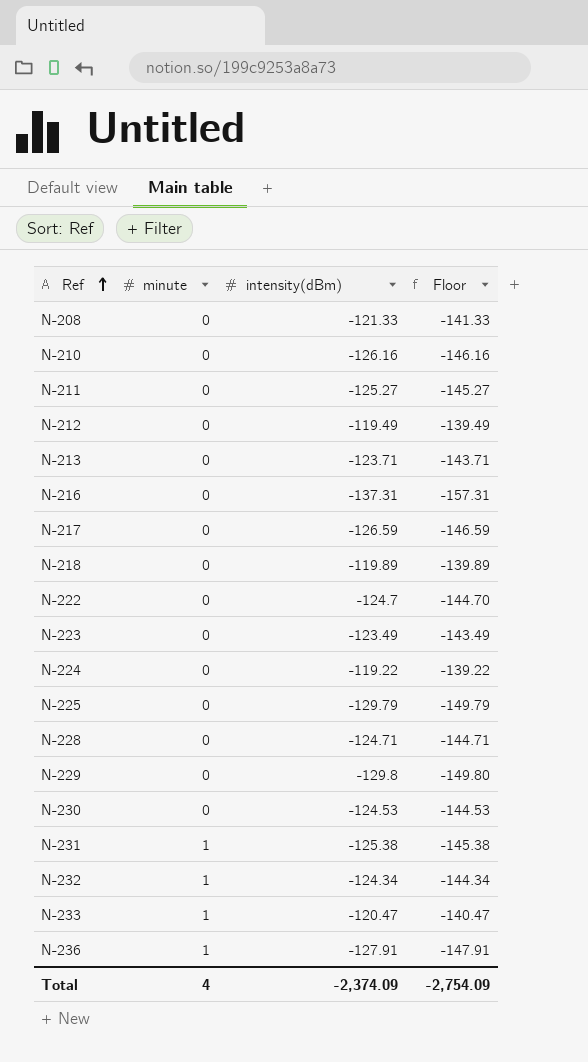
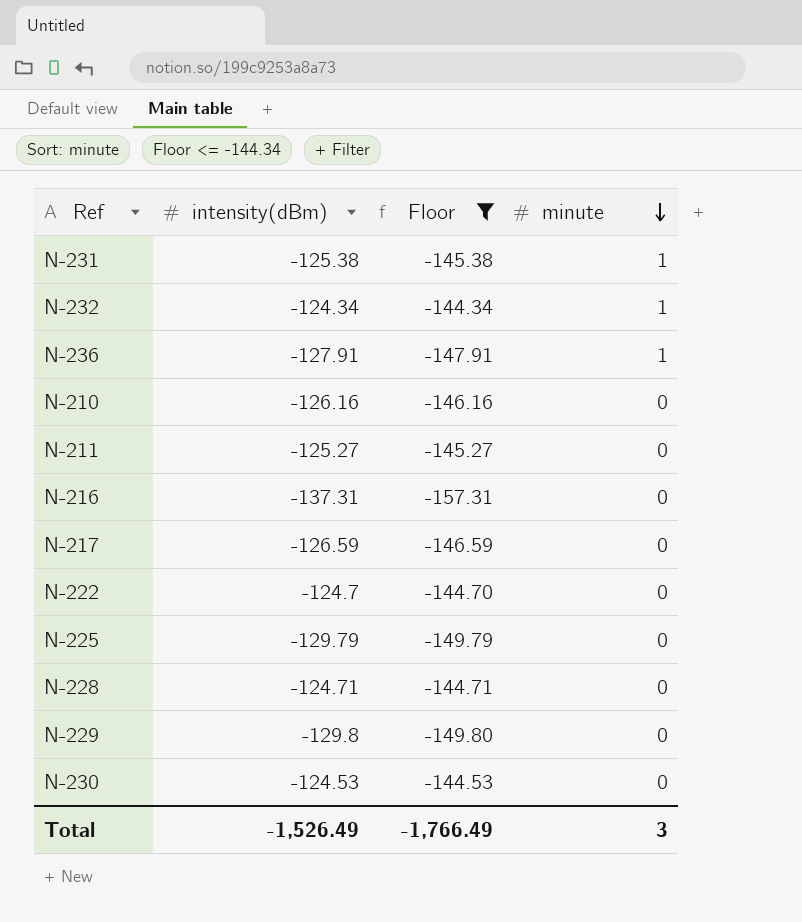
filter: none -> Floor <= -144.34
row order: Ref ascending -> minute descending
column minute | position: 2 -> 4
Total | intensity(dBm): -2,374.09 -> -1,526.49
Total | Floor: -2,754.09 -> -1,766.49
Total | minute: 4 -> 3

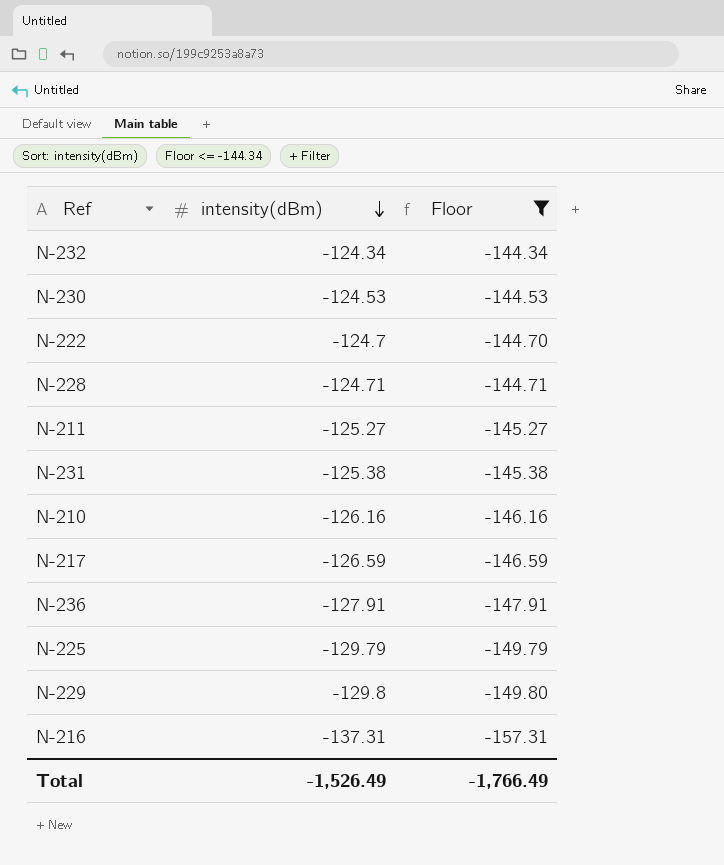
row order: minute descending -> intensity(dBm) descending
column minute | position: 4 -> none

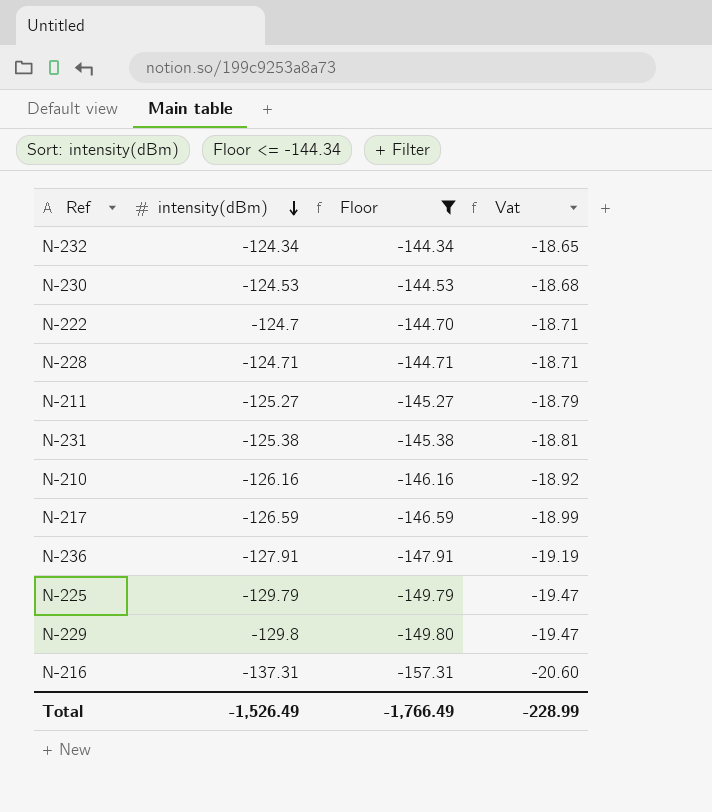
column Vat | formula: none -> [intensity(dBm)] * 0.15

